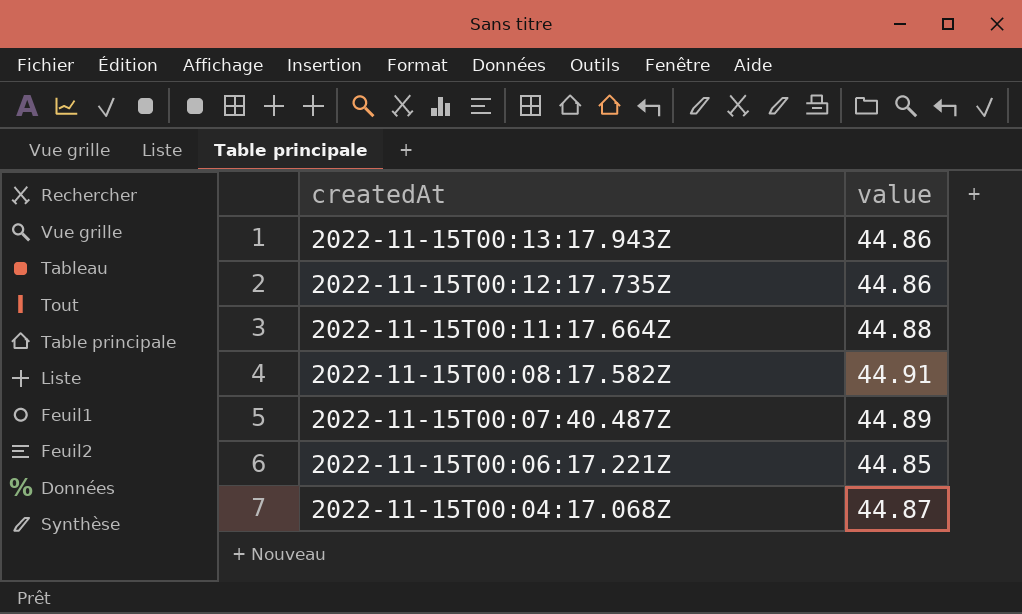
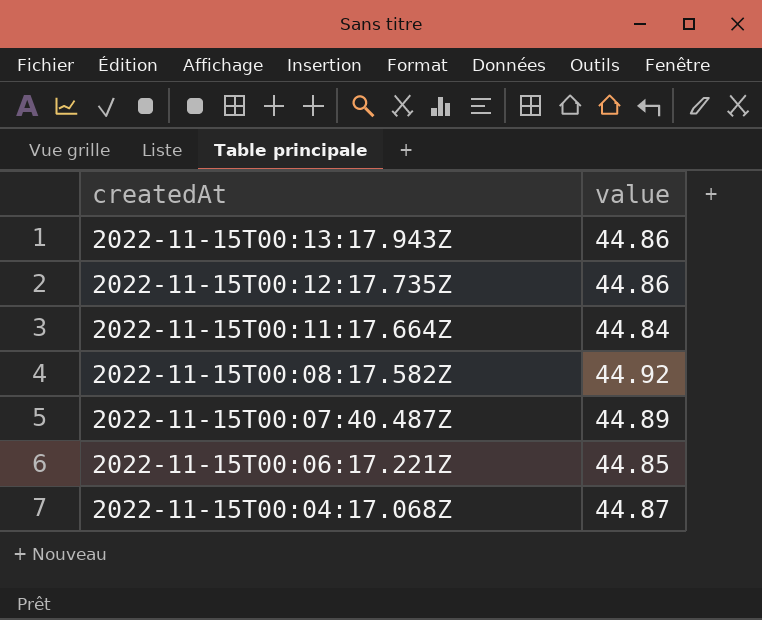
2022-11-15T00:11:17.664Z | value: 44.88 -> 44.84
2022-11-15T00:08:17.582Z | value: 44.91 -> 44.92

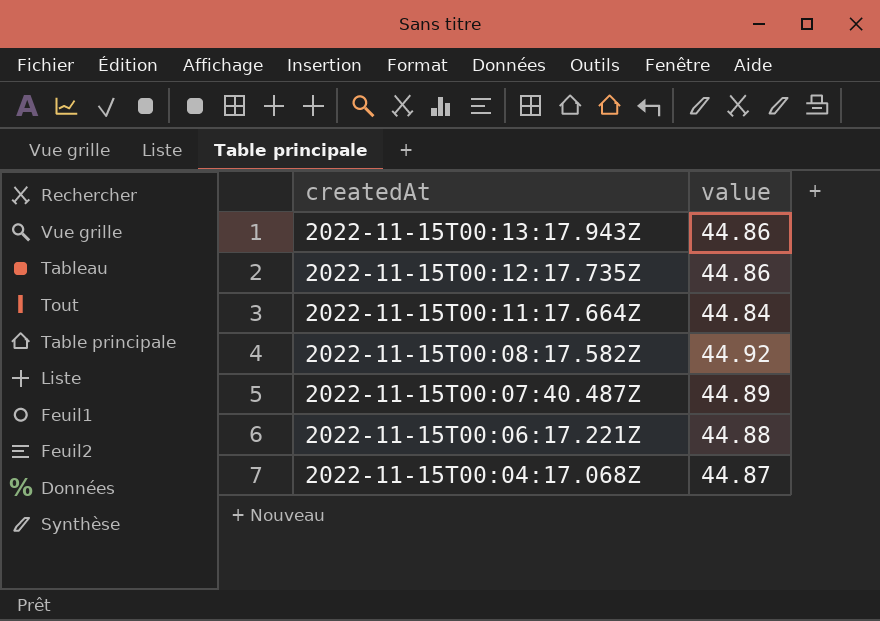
2022-11-15T00:06:17.221Z | value: 44.85 -> 44.88

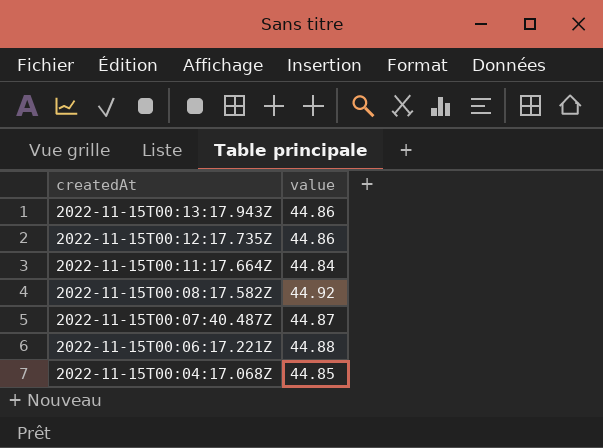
2022-11-15T00:07:40.487Z | value: 44.89 -> 44.87
2022-11-15T00:04:17.068Z | value: 44.87 -> 44.85

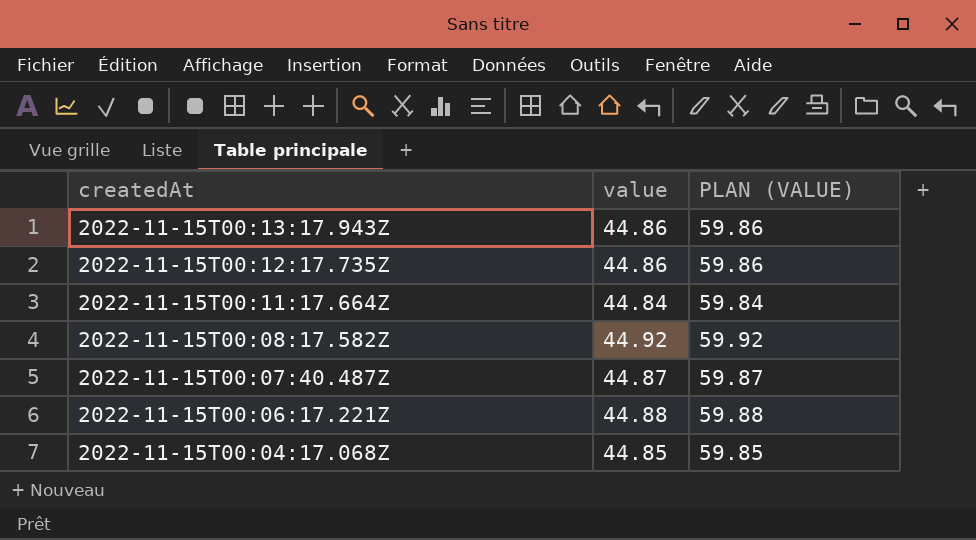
column PLAN (VALUE) | formula: none -> [value] + 15

